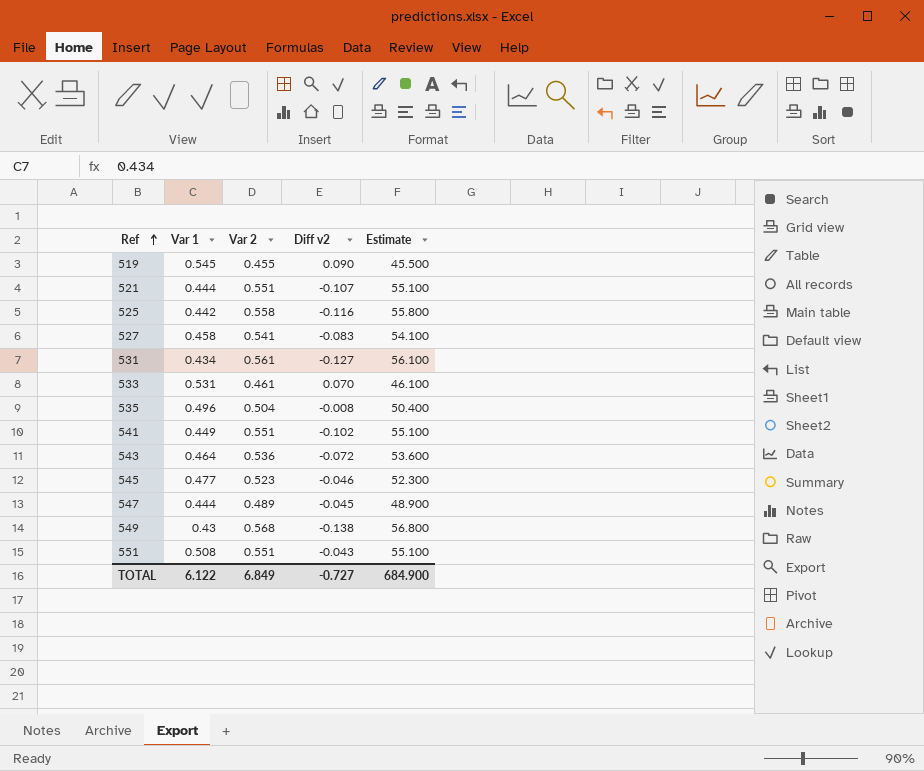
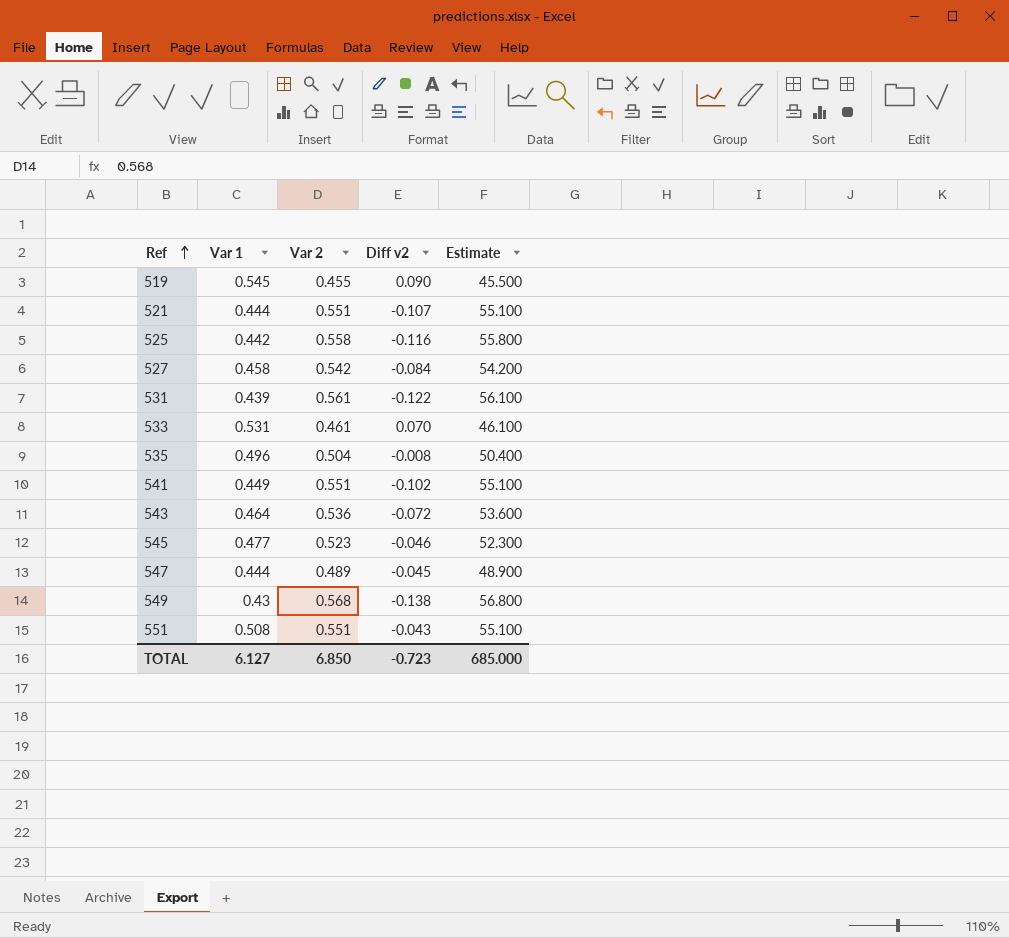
527 | Var 2: 0.541 -> 0.542
527 | Diff v2: -0.083 -> -0.084
527 | Estimate: 54.100 -> 54.200
531 | Var 1: 0.434 -> 0.439
531 | Diff v2: -0.127 -> -0.122
TOTAL | Var 1: 6.122 -> 6.127
TOTAL | Var 2: 6.849 -> 6.850
TOTAL | Diff v2: -0.727 -> -0.723
TOTAL | Estimate: 684.900 -> 685.000

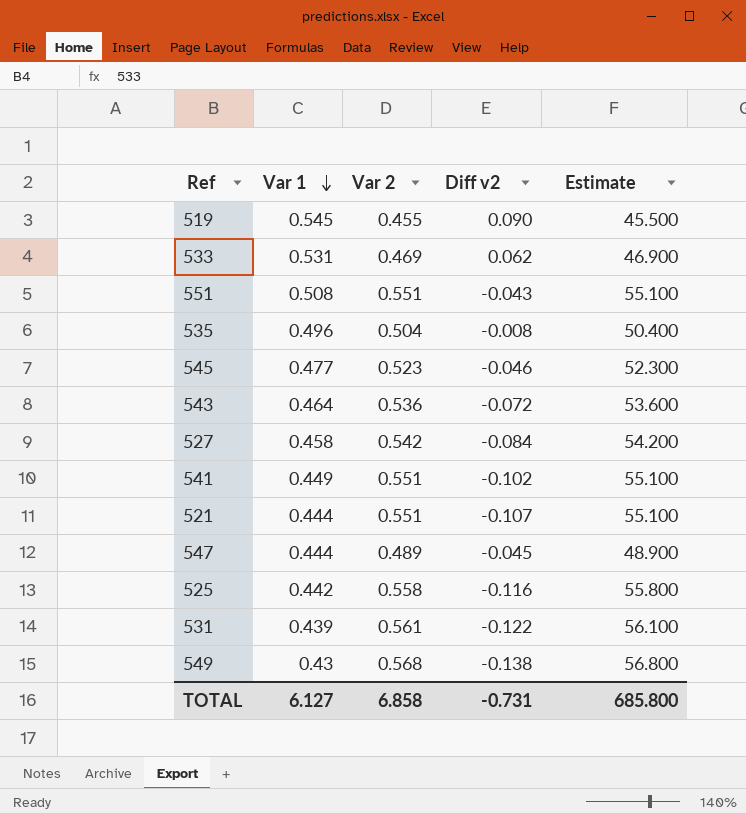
row order: Ref ascending -> Var 1 descending
533 | Var 2: 0.461 -> 0.469
533 | Diff v2: 0.070 -> 0.062
533 | Estimate: 46.100 -> 46.900
TOTAL | Var 2: 6.850 -> 6.858
TOTAL | Diff v2: -0.723 -> -0.731
TOTAL | Estimate: 685.000 -> 685.800

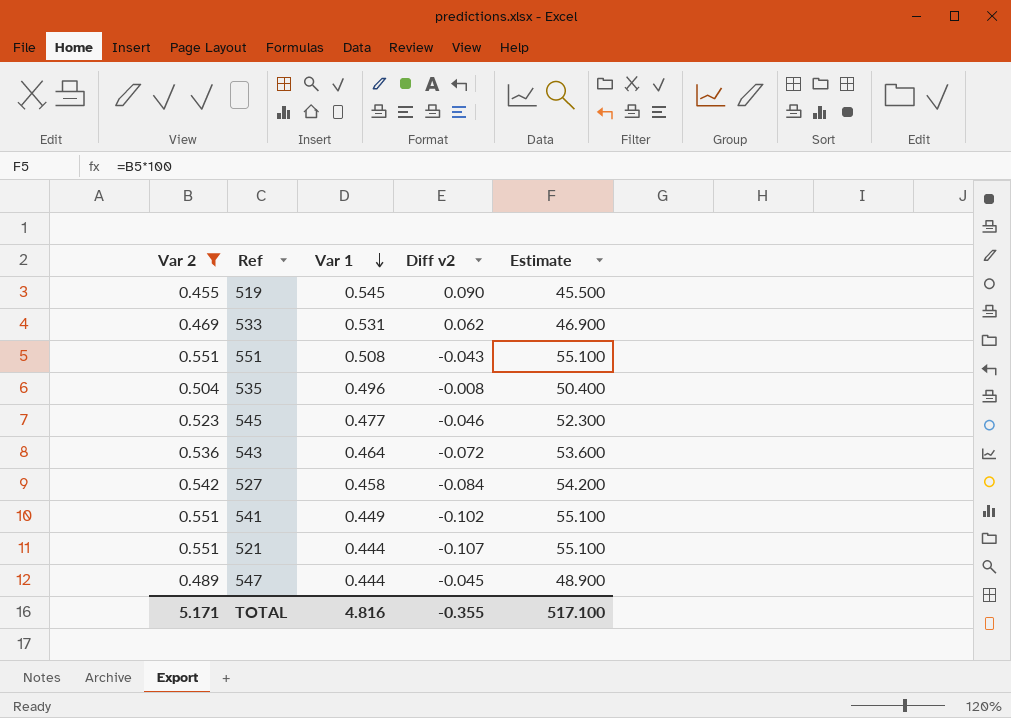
filter: none -> Var 2 <= 0.551
column Var 2 | position: 3 -> 1
TOTAL | Var 2: 6.858 -> 5.171
TOTAL | Var 1: 6.127 -> 4.816
TOTAL | Diff v2: -0.731 -> -0.355
TOTAL | Estimate: 685.800 -> 517.100

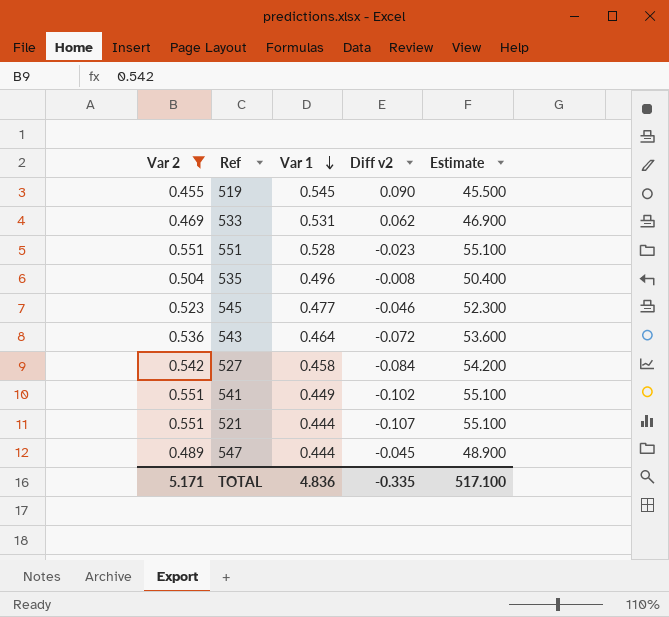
551 | Var 1: 0.508 -> 0.528
551 | Diff v2: -0.043 -> -0.023
TOTAL | Var 1: 4.816 -> 4.836
TOTAL | Diff v2: -0.355 -> -0.335

